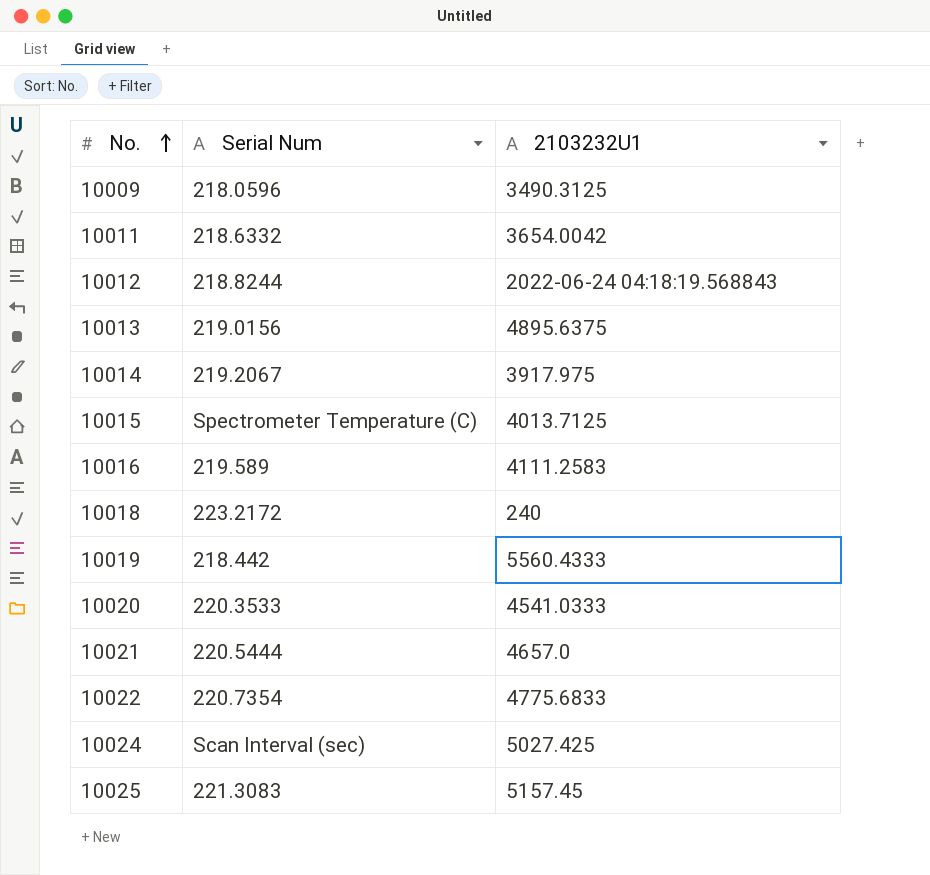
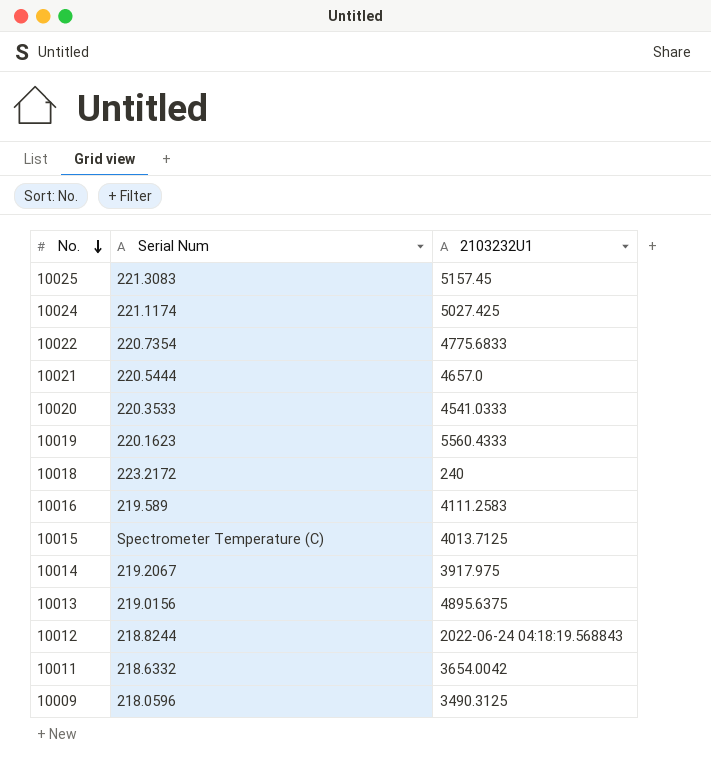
row order: No. ascending -> No. descending
10024 | Serial Num: Scan Interval (sec) -> 221.1174
10019 | Serial Num: 218.442 -> 220.1623

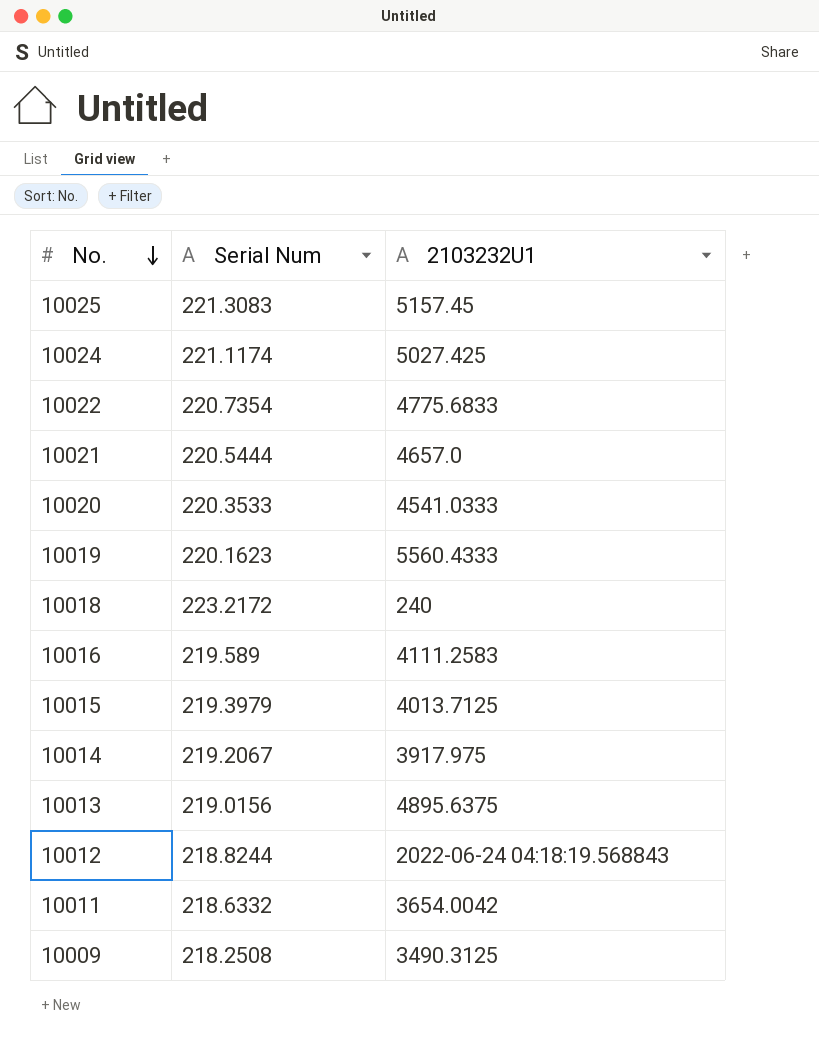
10015 | Serial Num: Spectrometer Temperature (C) -> 219.3979
10009 | Serial Num: 218.0596 -> 218.2508

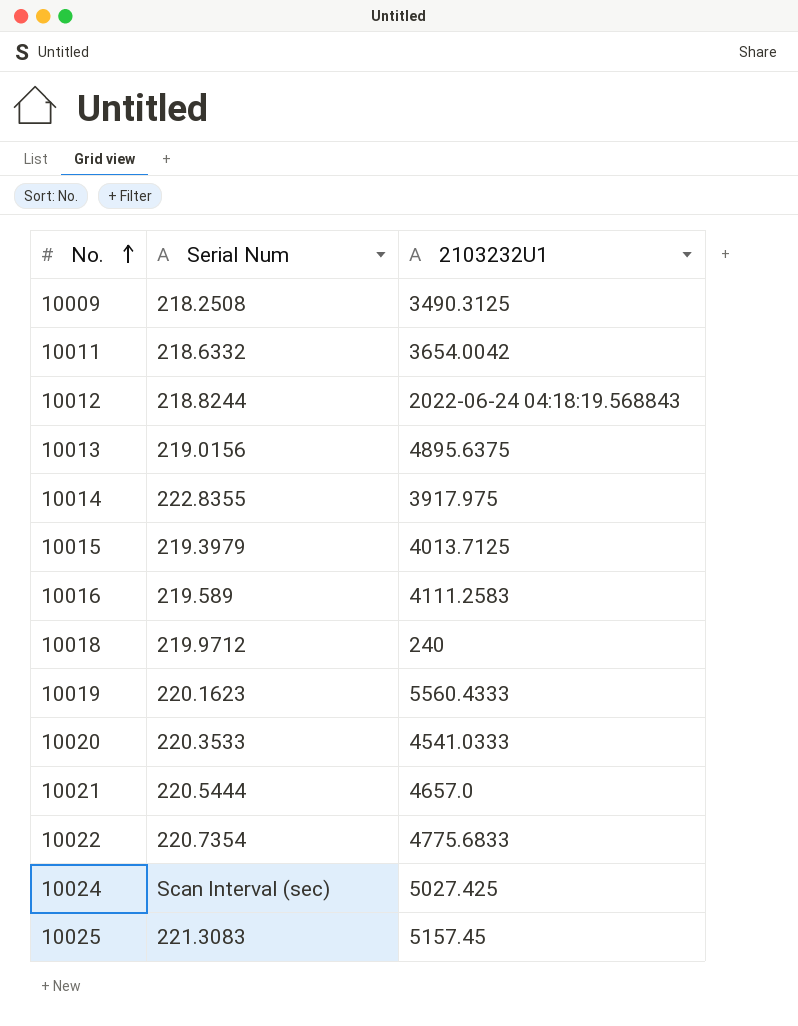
row order: No. descending -> No. ascending
10014 | Serial Num: 219.2067 -> 222.8355
10018 | Serial Num: 223.2172 -> 219.9712
10024 | Serial Num: 221.1174 -> Scan Interval (sec)

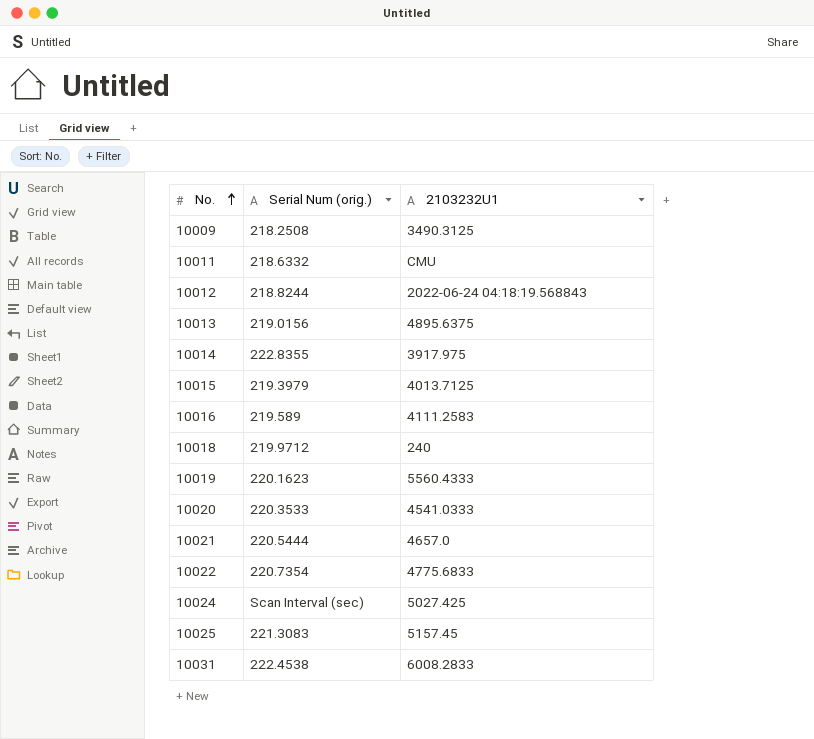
column name: Serial Num -> Serial Num (orig.)
10011 | 2103232U1: 3654.0042 -> CMU
row 10031: none -> 222.4538 | 6008.2833

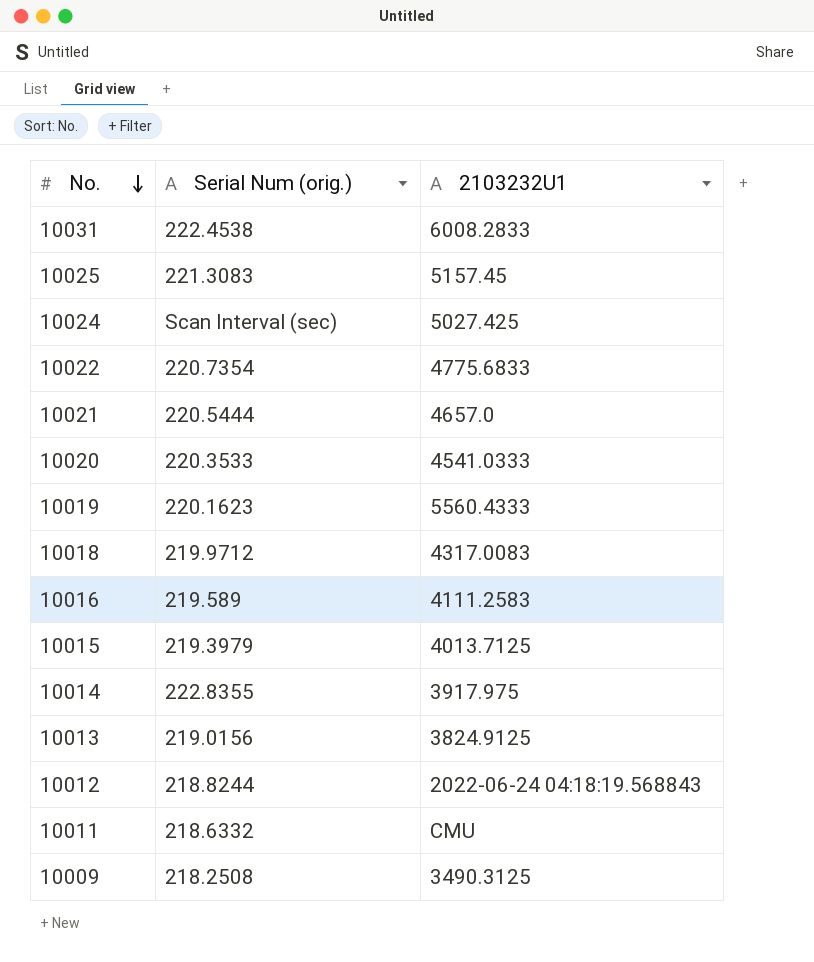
row order: No. ascending -> No. descending
10018 | 2103232U1: 240 -> 4317.0083
10013 | 2103232U1: 4895.6375 -> 3824.9125

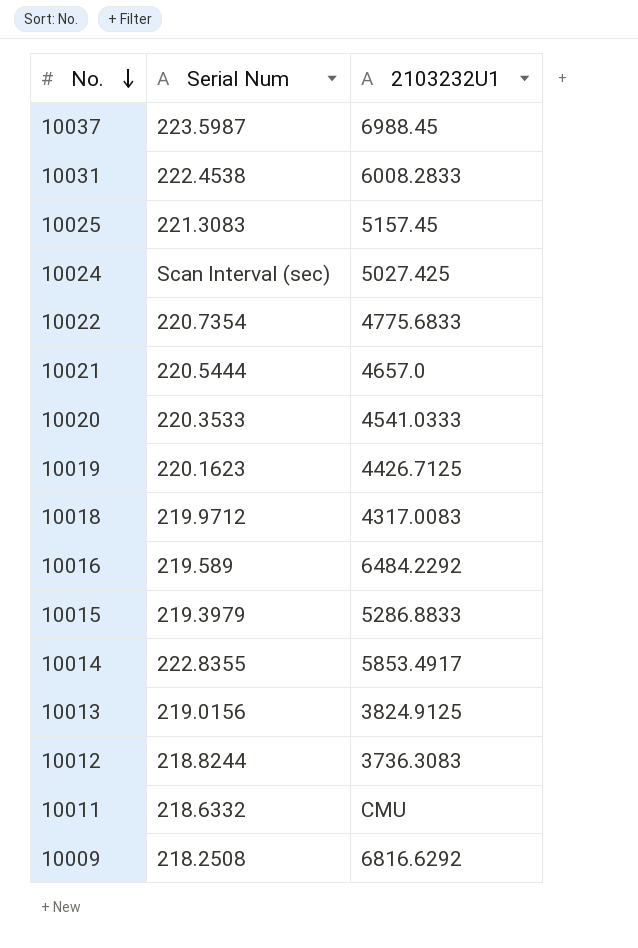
column name: Serial Num (orig.) -> Serial Num
row 10037: none -> 223.5987 | 6988.45
10019 | 2103232U1: 5560.4333 -> 4426.7125
10016 | 2103232U1: 4111.2583 -> 6484.2292
10015 | 2103232U1: 4013.7125 -> 5286.8833
10014 | 2103232U1: 3917.975 -> 5853.4917
10012 | 2103232U1: 2022-06-24 04:18:19.568843 -> 3736.3083
10009 | 2103232U1: 3490.3125 -> 6816.6292

